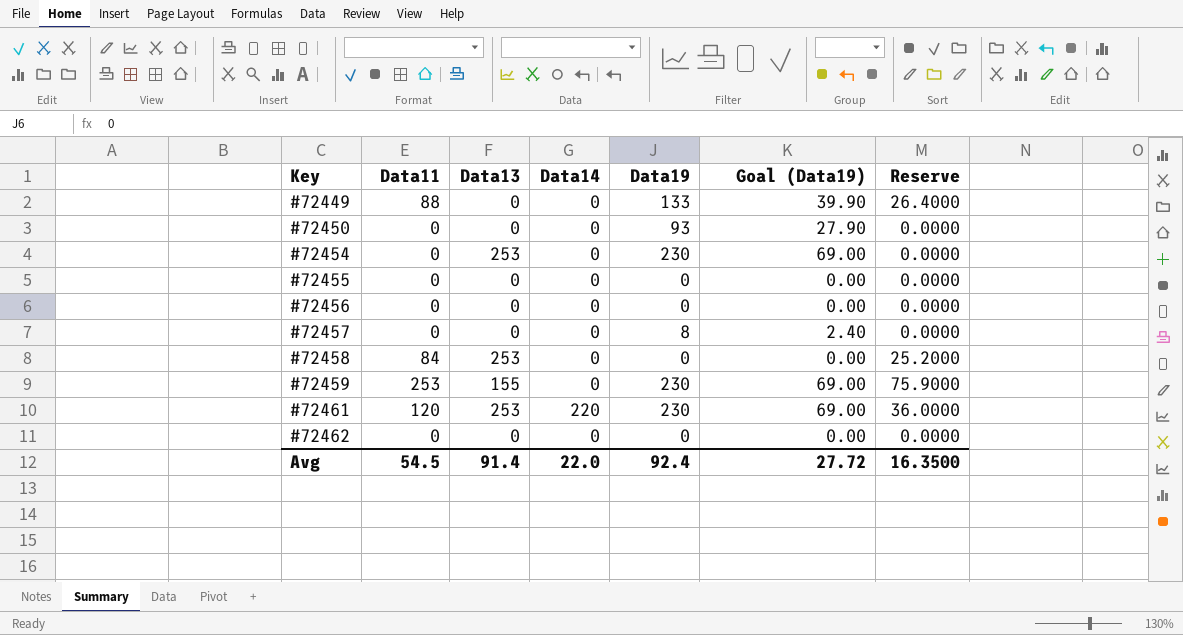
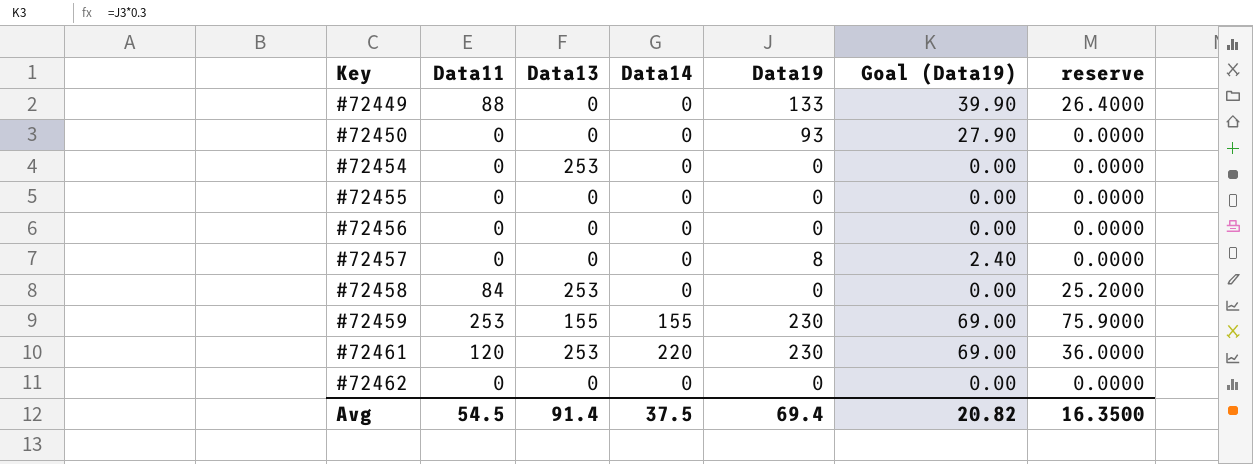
column name: Reserve -> reserve
#72454 | Data19: 230 -> 0
#72454 | Goal (Data19): 69.00 -> 0.00
#72459 | Data14: 0 -> 155
Avg | Data14: 22.0 -> 37.5
Avg | Data19: 92.4 -> 69.4
Avg | Goal (Data19): 27.72 -> 20.82

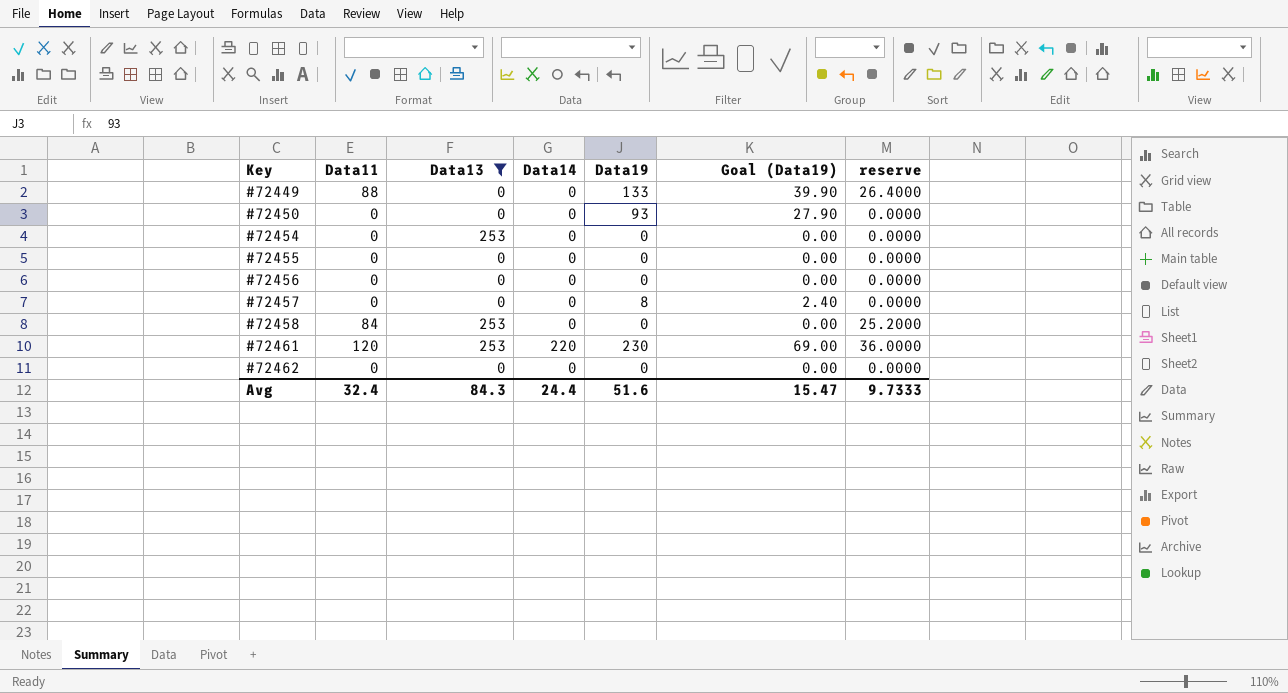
filter: none -> Data13 != 155
Avg | Data11: 54.5 -> 32.4
Avg | Data13: 91.4 -> 84.3
Avg | Data14: 37.5 -> 24.4
Avg | Data19: 69.4 -> 51.6
Avg | Goal (Data19): 20.82 -> 15.47
Avg | reserve: 16.3500 -> 9.7333

